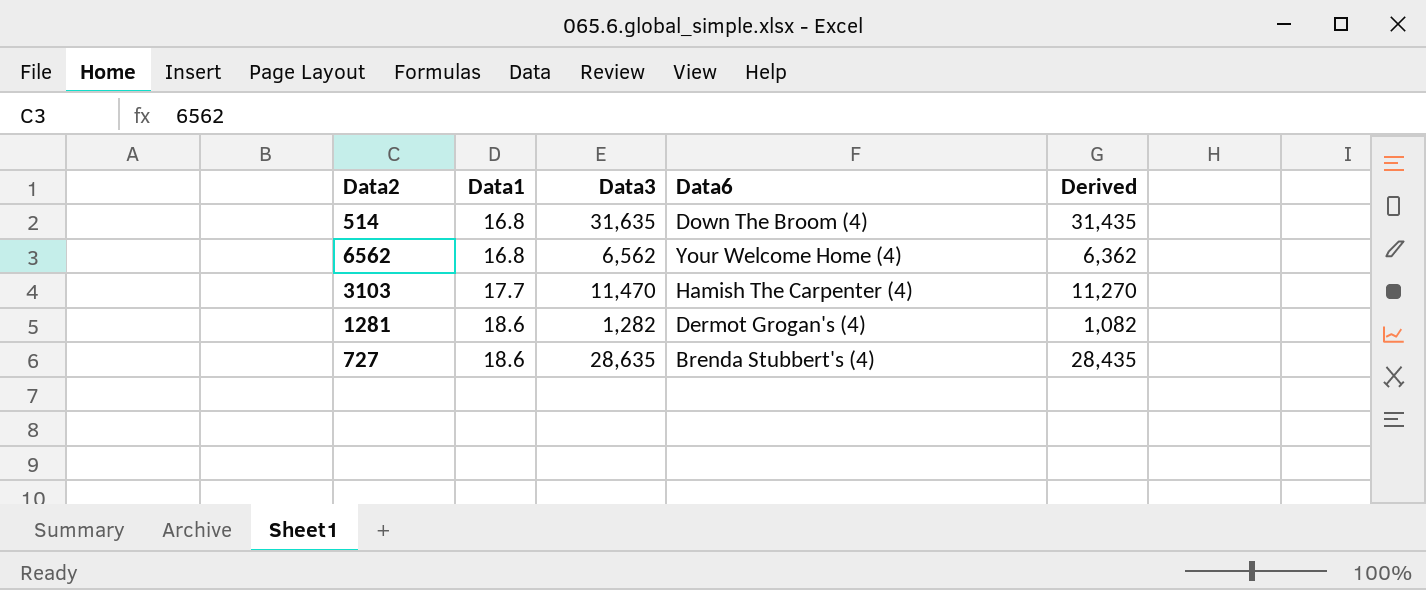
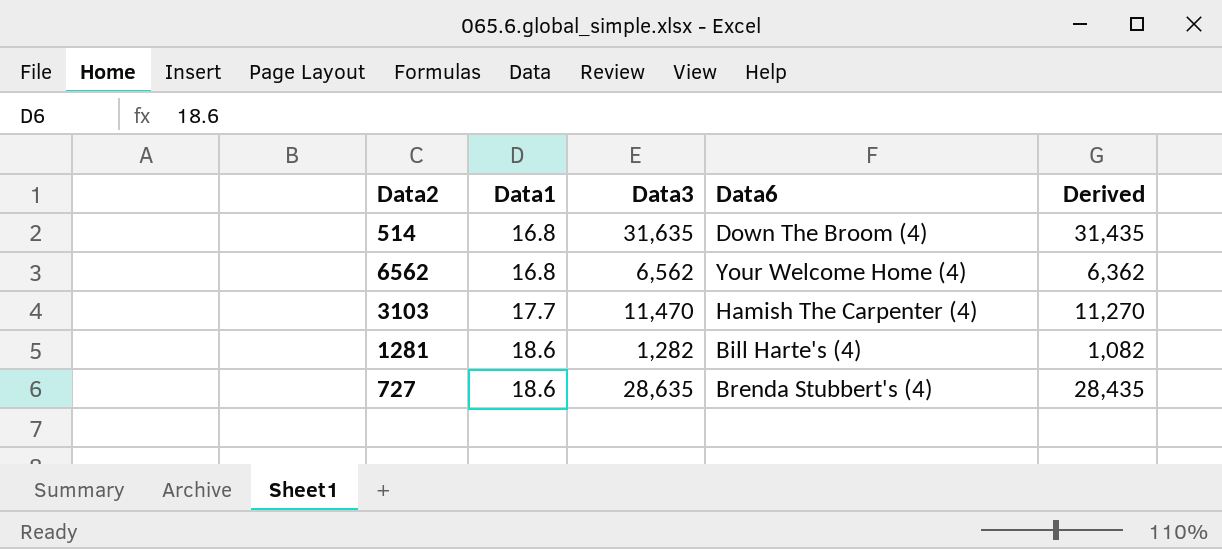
1281 | Data6: Dermot Grogan's (4) -> Bill Harte's (4)

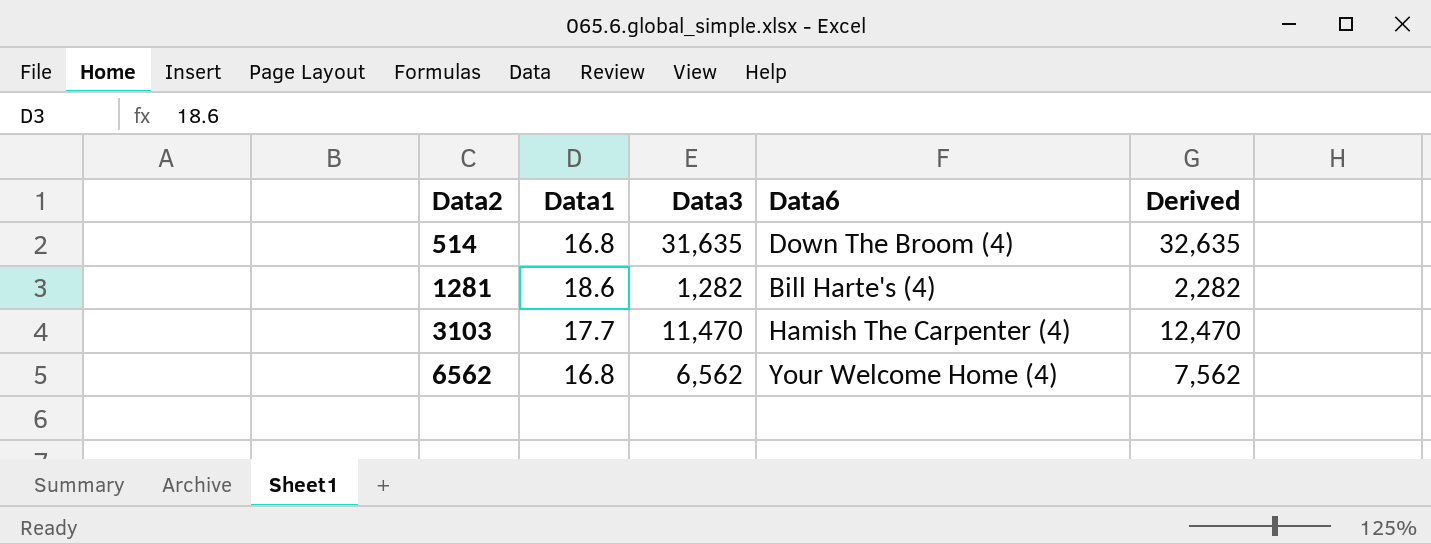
row order: Data1 ascending -> Data2 ascending
column Derived | formula: [Data3] - 200 -> [Data3] + 1000
row 727: 18.6 | 28,635 | Brenda Stubbert's (4) | 28,435 -> none

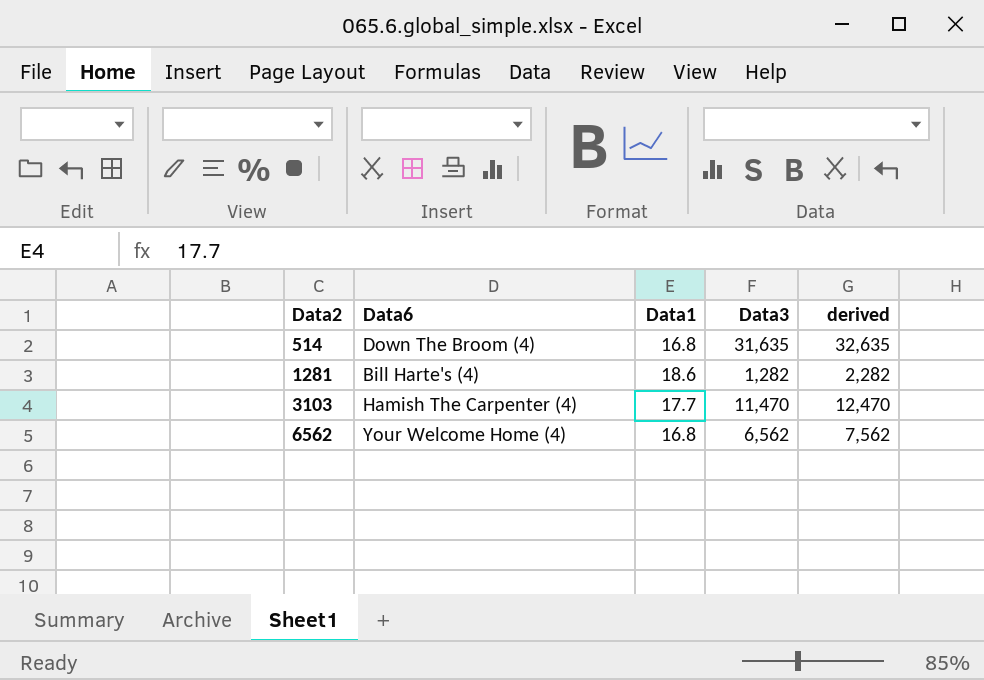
column Data6 | position: 4 -> 2
column name: Derived -> derived

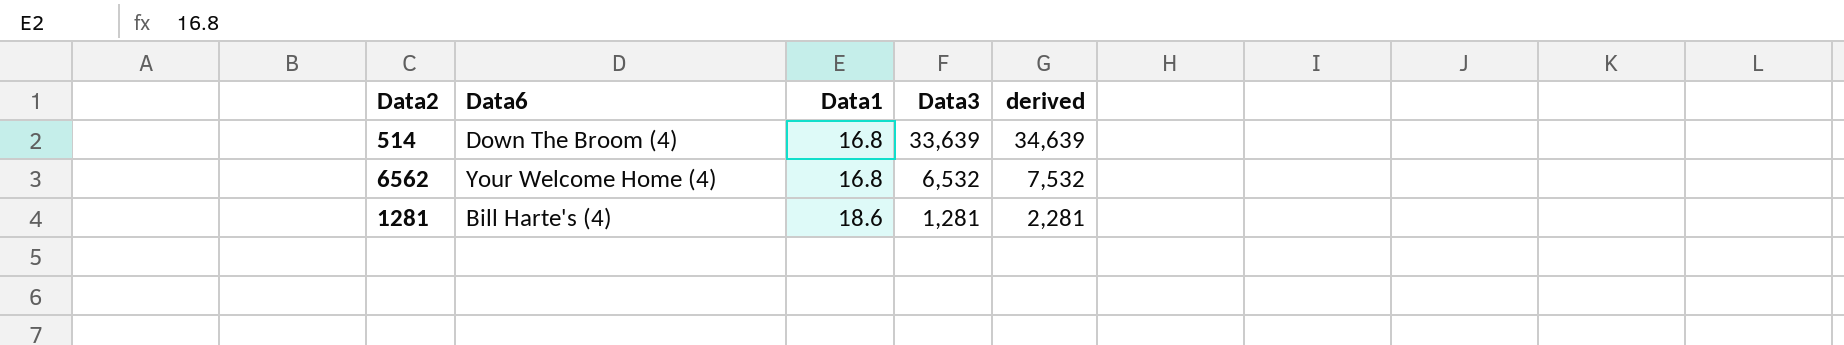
row order: Data2 ascending -> Data1 ascending
row 3103: Hamish The Carpenter (4) | 17.7 | 11,470 | 12,470 -> none
514 | Data3: 31,635 -> 33,639
514 | derived: 32,635 -> 34,639
6562 | Data3: 6,562 -> 6,532
6562 | derived: 7,562 -> 7,532
1281 | Data3: 1,282 -> 1,281
1281 | derived: 2,282 -> 2,281

